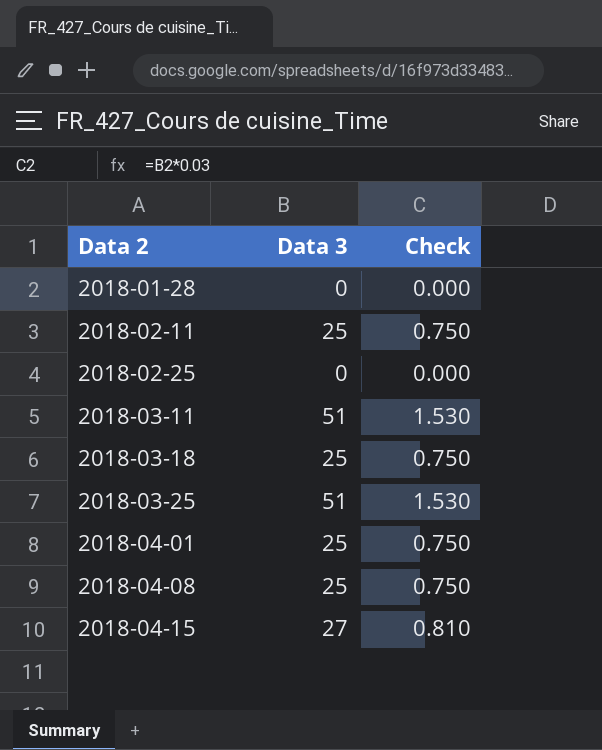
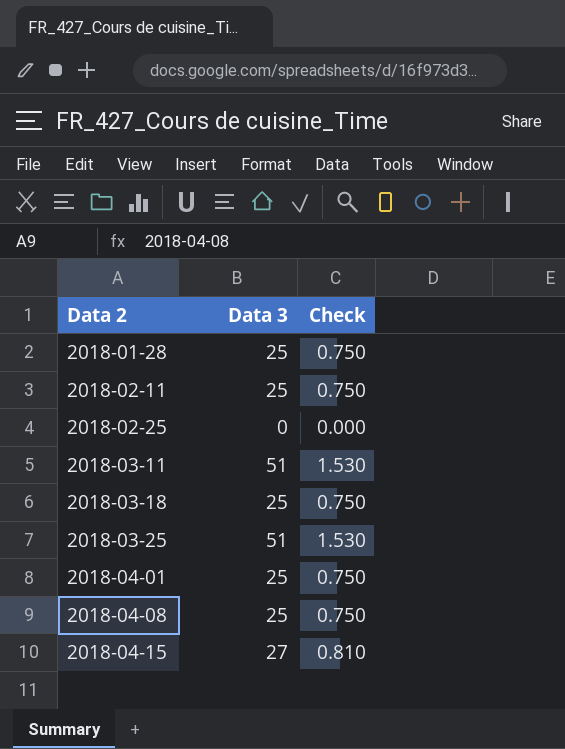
2018-01-28 | Data 3: 0 -> 25
2018-01-28 | Check: 0.000 -> 0.750

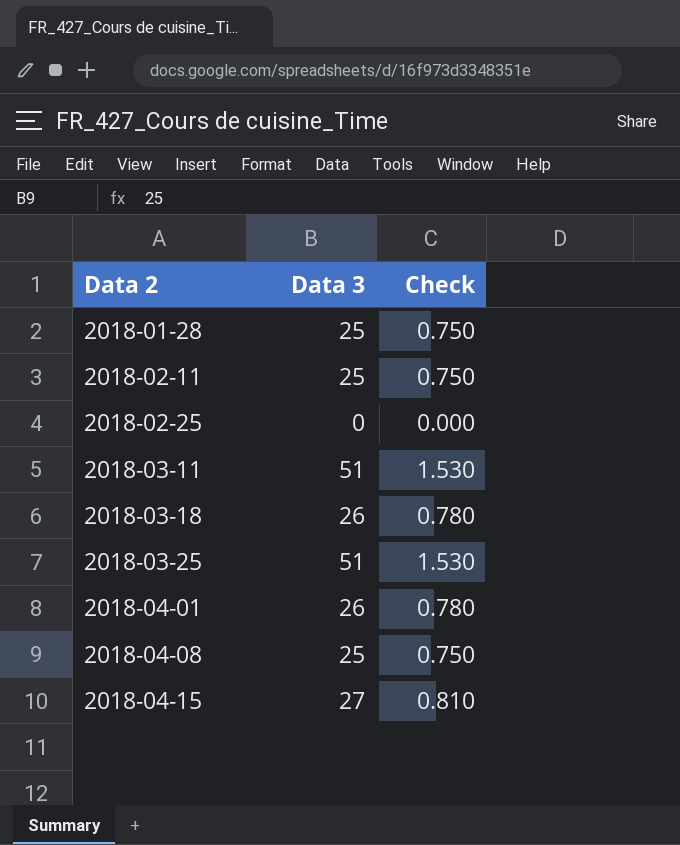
2018-03-18 | Data 3: 25 -> 26
2018-03-18 | Check: 0.750 -> 0.780
2018-04-01 | Data 3: 25 -> 26
2018-04-01 | Check: 0.750 -> 0.780

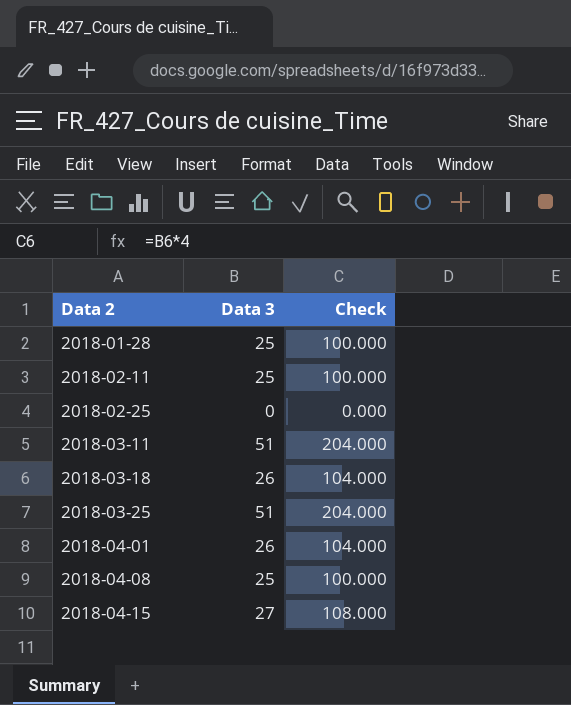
column Check | formula: [Data 3] * 0.03 -> [Data 3] * 4

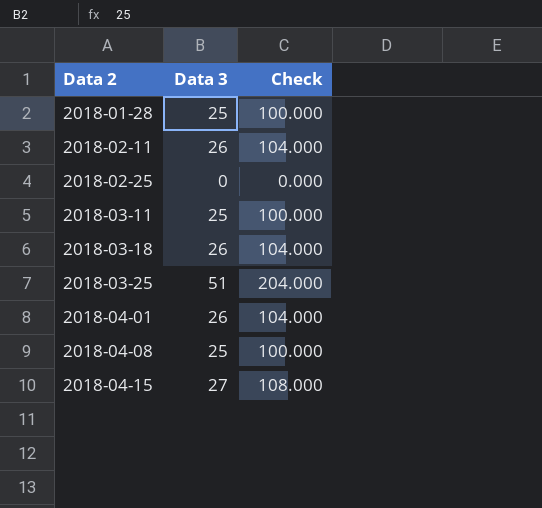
2018-02-11 | Data 3: 25 -> 26
2018-02-11 | Check: 100.000 -> 104.000
2018-03-11 | Data 3: 51 -> 25
2018-03-11 | Check: 204.000 -> 100.000

